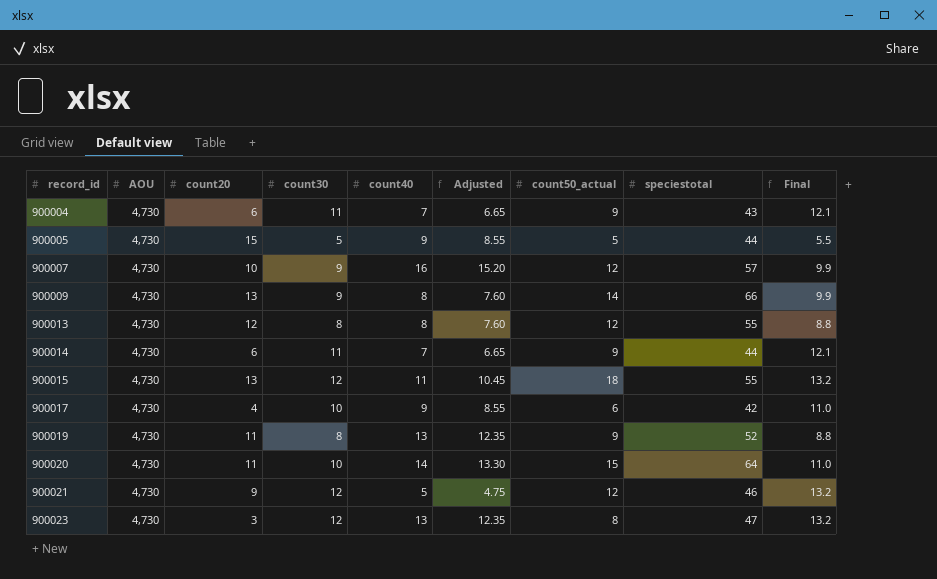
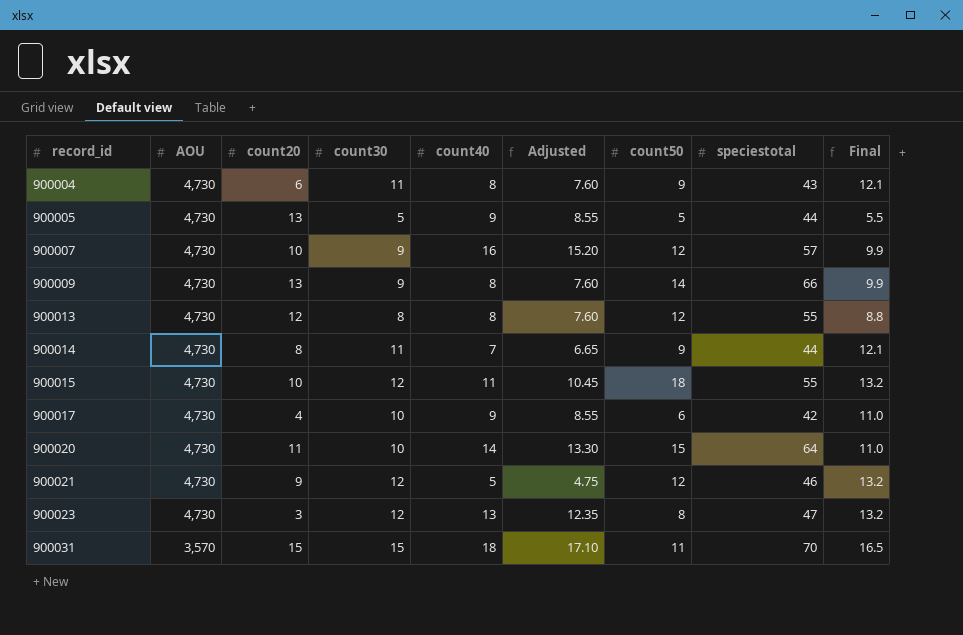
column name: count50_actual -> count50
row 900019: 4,730 | 11 | 8 | 13 | 12.35 | 9 | 52 | 8.8 -> none
900004 | count40: 7 -> 8
900004 | Adjusted: 6.65 -> 7.60
900005 | count20: 15 -> 13
900014 | count20: 6 -> 8
900015 | count20: 13 -> 10
row 900031: none -> 3,570 | 15 | 15 | 18 | 17.10 | 11 | 70 | 16.5

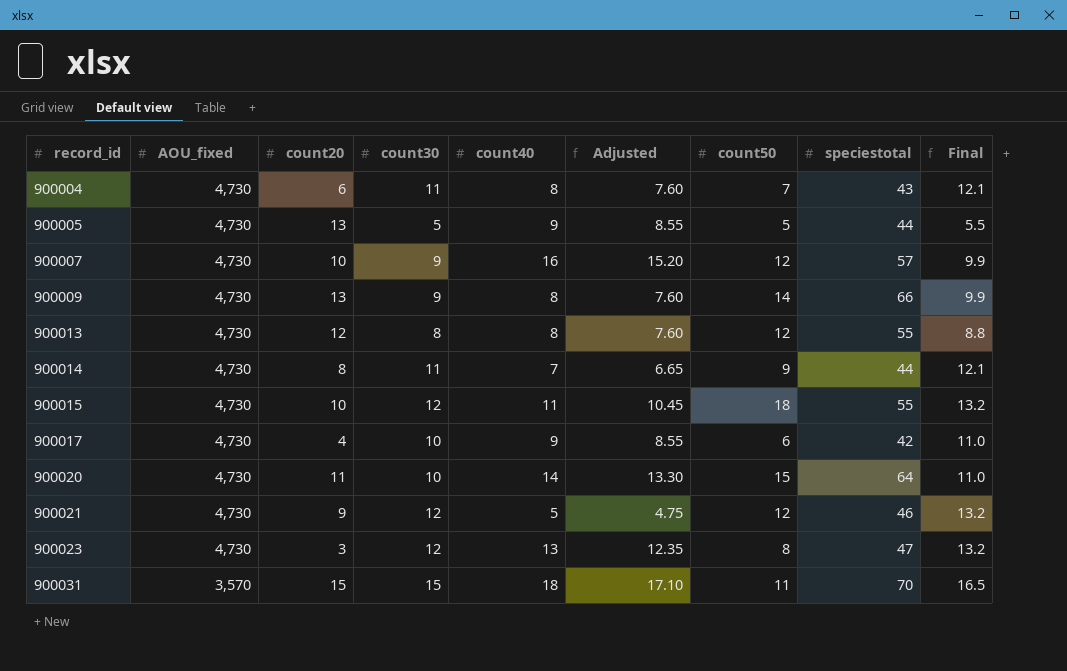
column name: AOU -> AOU_fixed
900004 | count50: 9 -> 7

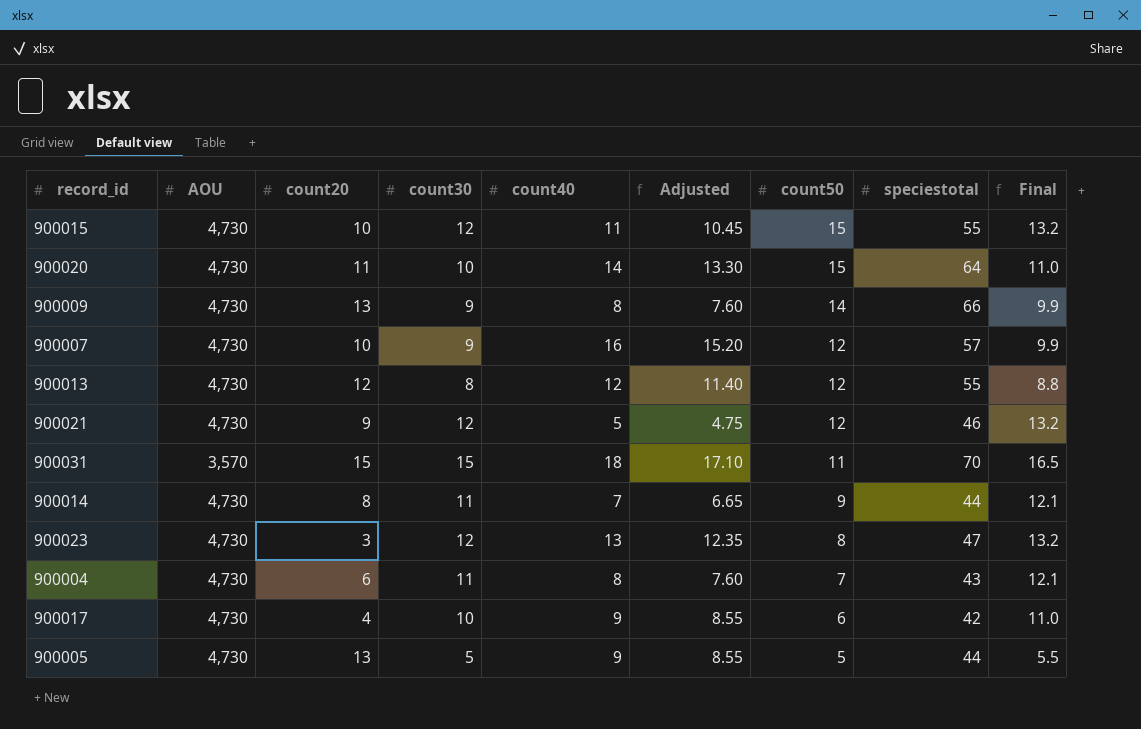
row order: record_id ascending -> count50 descending
column name: AOU_fixed -> AOU
900015 | count50: 18 -> 15
900013 | count40: 8 -> 12
900013 | Adjusted: 7.60 -> 11.40

